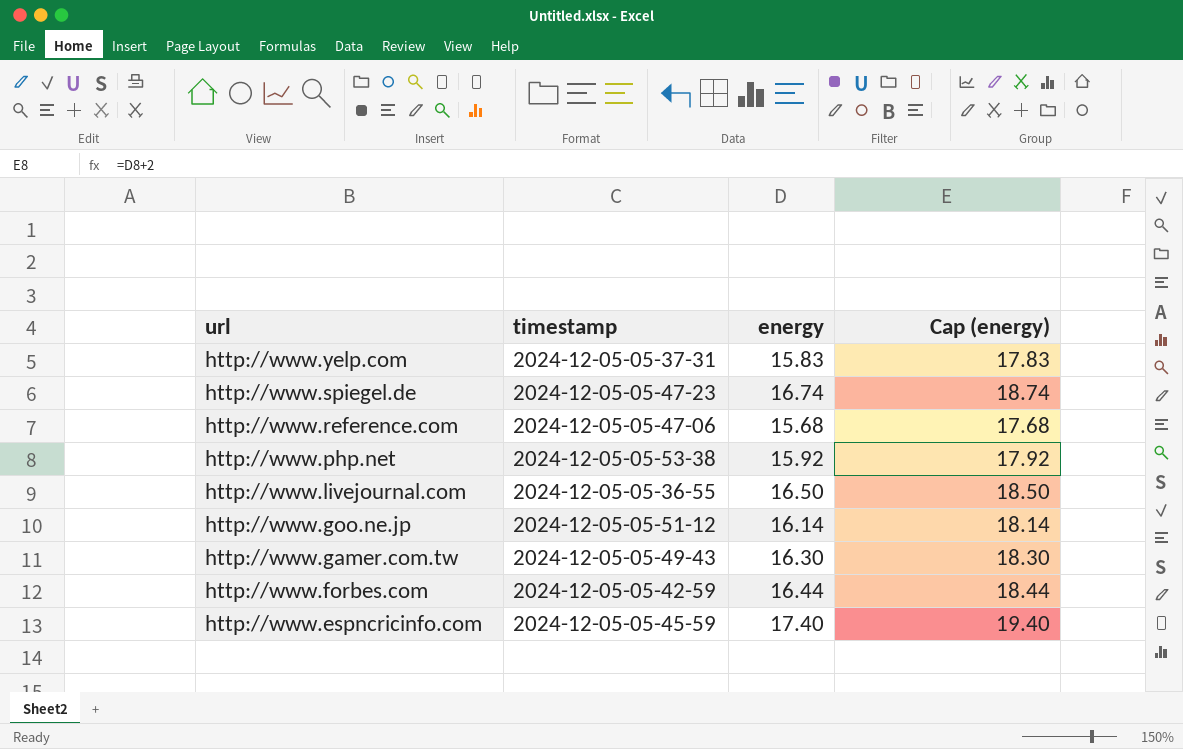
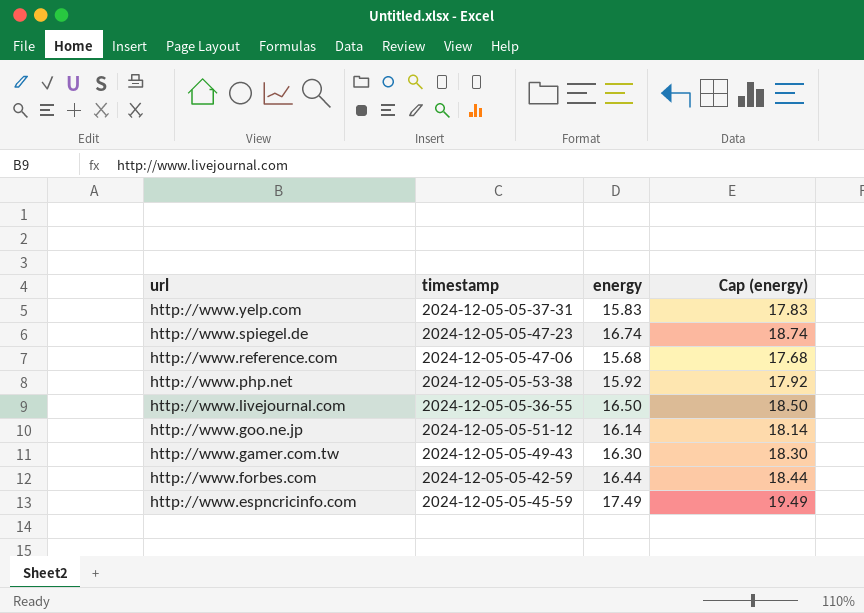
http://www.espncricinfo.com | energy: 17.40 -> 17.49
http://www.espncricinfo.com | Cap (energy): 19.40 -> 19.49

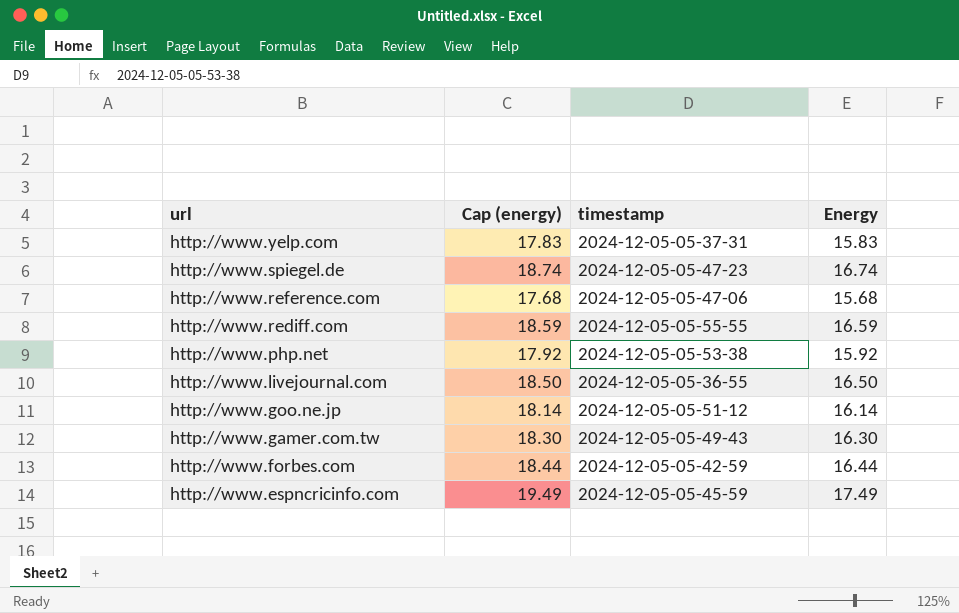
column Cap (energy) | position: 4 -> 2
column name: energy -> Energy
row http://www.rediff.com: none -> 18.59 | 2024-12-05-05-55-55 | 16.59

